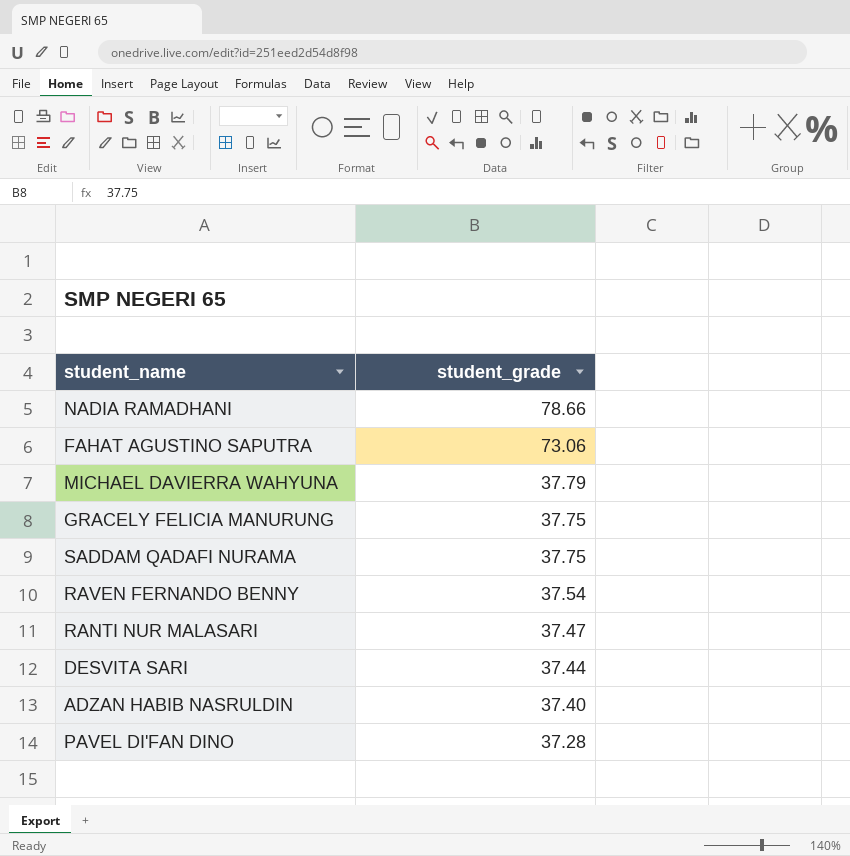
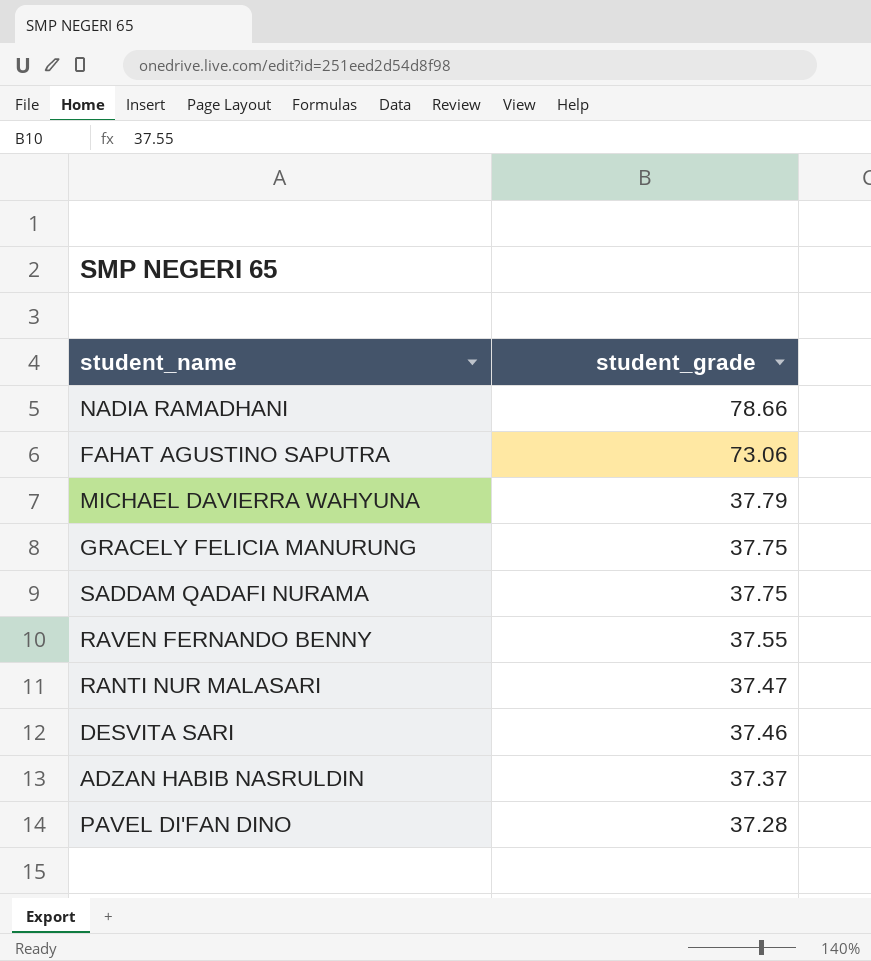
RAVEN FERNANDO BENNY | student_grade: 37.54 -> 37.55
DESVITA SARI | student_grade: 37.44 -> 37.46
ADZAN HABIB NASRULDIN | student_grade: 37.40 -> 37.37

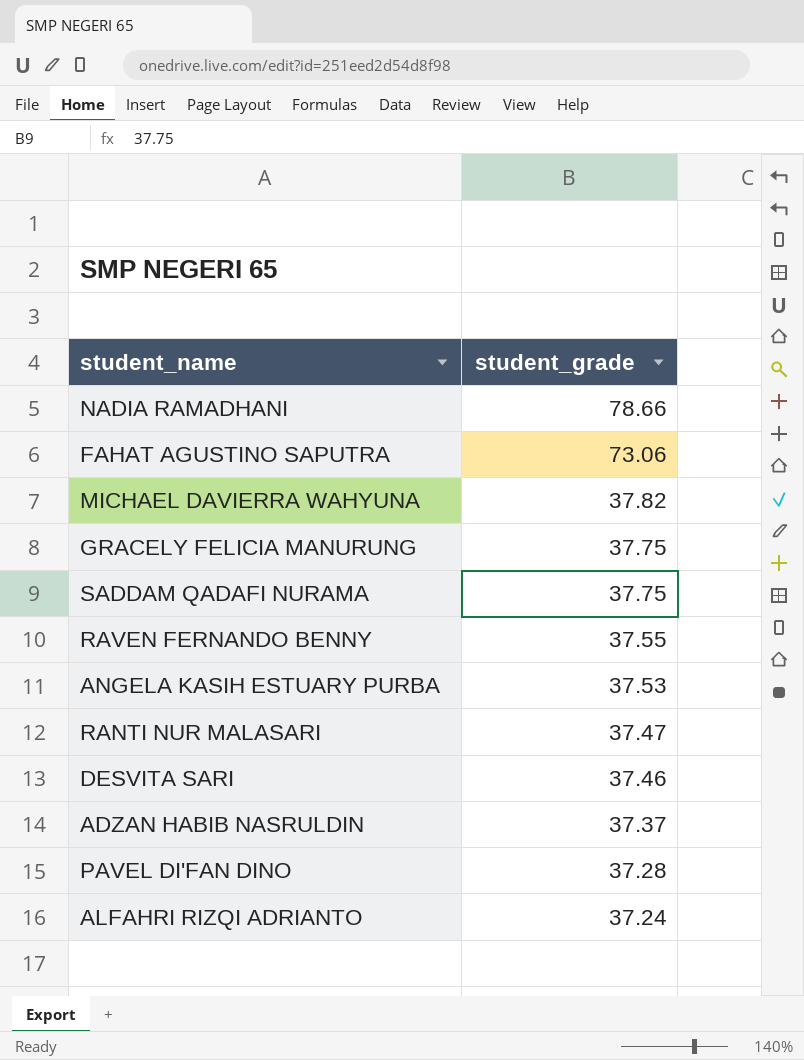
MICHAEL DAVIERRA WAHYUNA | student_grade: 37.79 -> 37.82
row ANGELA KASIH ESTUARY PURBA: none -> 37.53
row ALFAHRI RIZQI ADRIANTO: none -> 37.24

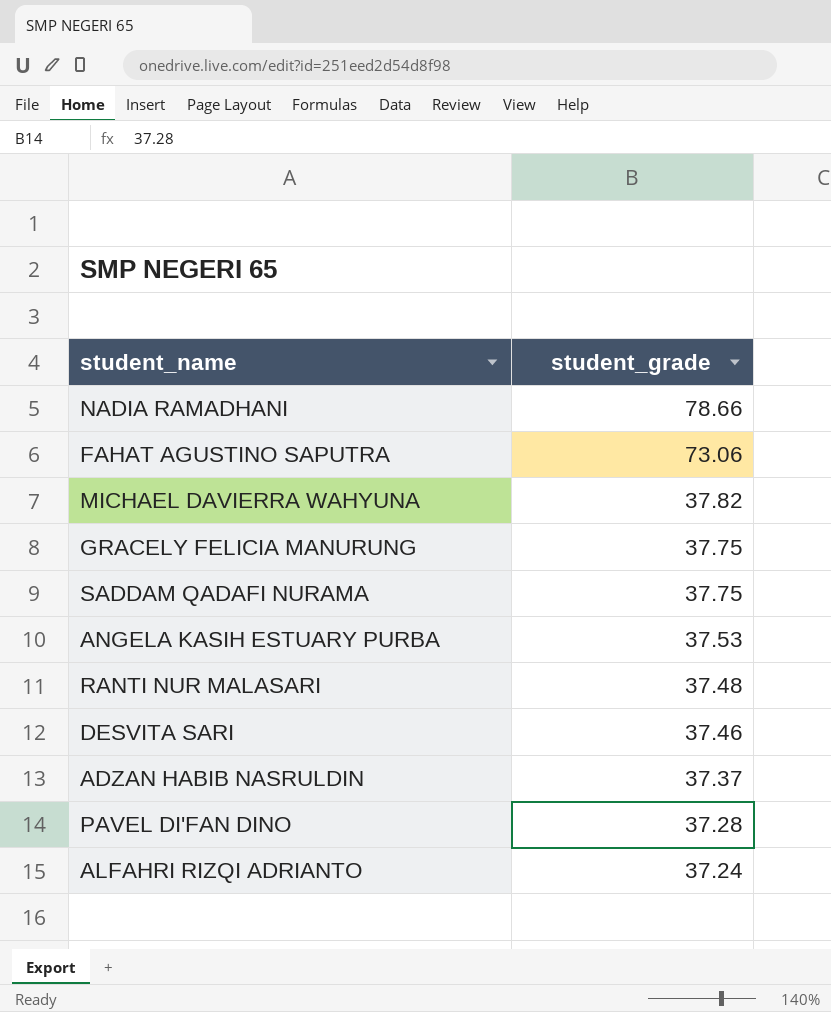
row RAVEN FERNANDO BENNY: 37.55 -> none
RANTI NUR MALASARI | student_grade: 37.47 -> 37.48

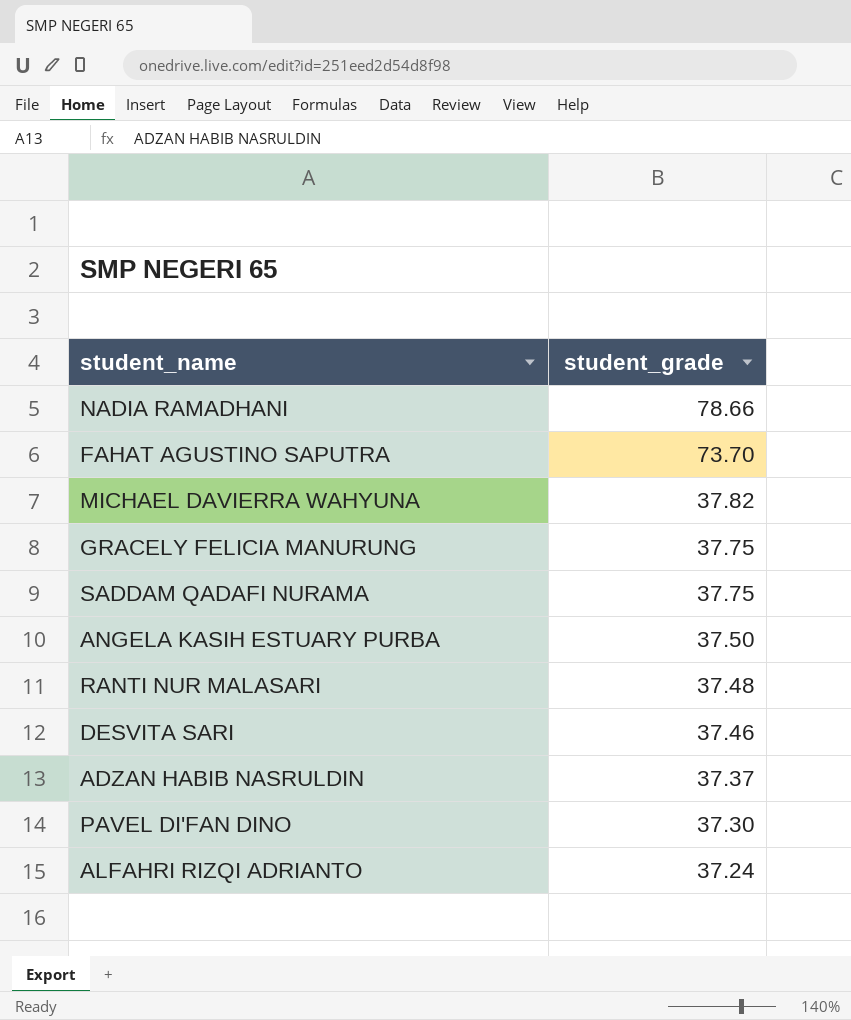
FAHAT AGUSTINO SAPUTRA | student_grade: 73.06 -> 73.70
ANGELA KASIH ESTUARY PURBA | student_grade: 37.53 -> 37.50
PAVEL DI'FAN DINO | student_grade: 37.28 -> 37.30

